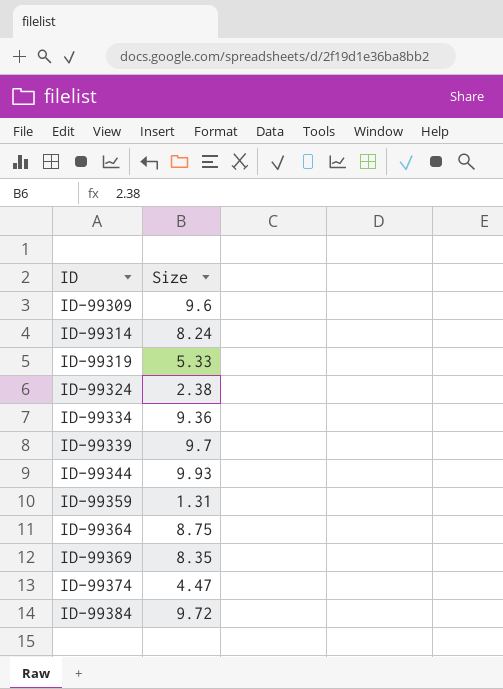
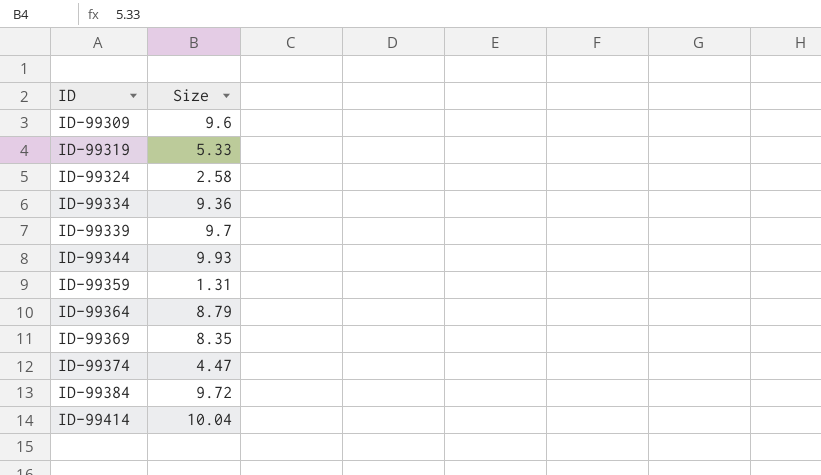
row ID-99314: 8.24 -> none
ID-99324 | Size: 2.38 -> 2.58
ID-99364 | Size: 8.75 -> 8.79
row ID-99414: none -> 10.04

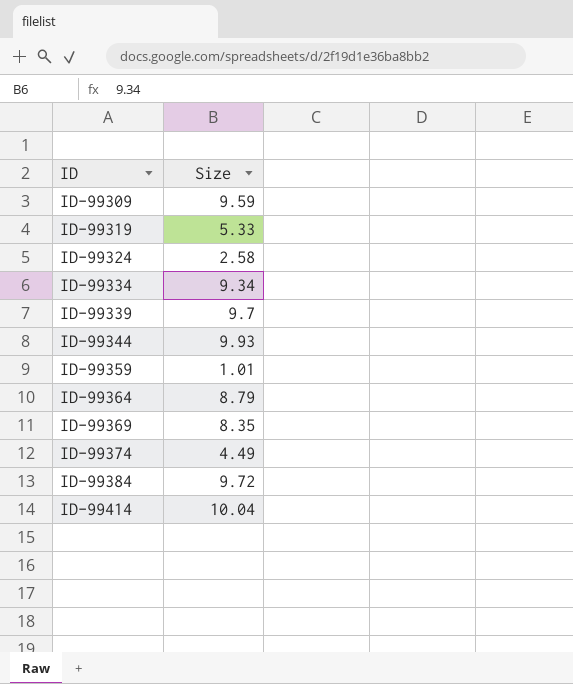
ID-99309 | Size: 9.6 -> 9.59
ID-99334 | Size: 9.36 -> 9.34
ID-99359 | Size: 1.31 -> 1.01
ID-99374 | Size: 4.47 -> 4.49

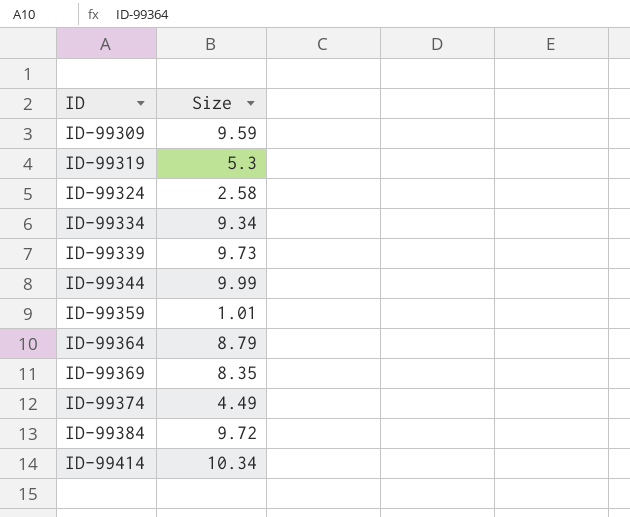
ID-99319 | Size: 5.33 -> 5.3
ID-99339 | Size: 9.7 -> 9.73
ID-99344 | Size: 9.93 -> 9.99
ID-99414 | Size: 10.04 -> 10.34

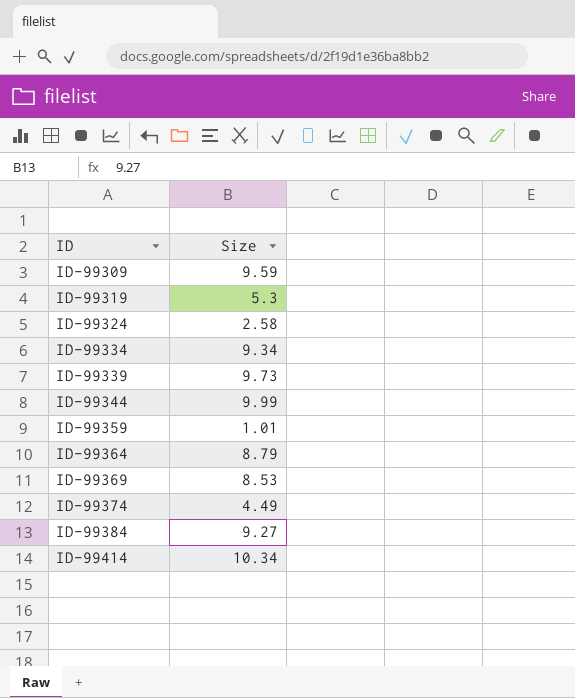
ID-99369 | Size: 8.35 -> 8.53
ID-99384 | Size: 9.72 -> 9.27

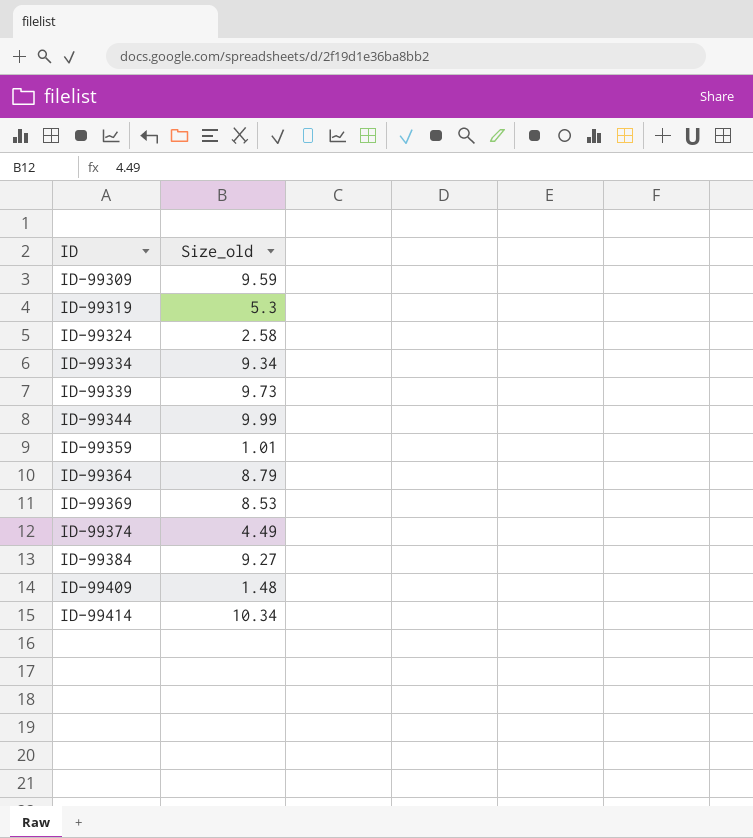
column name: Size -> Size_old
row ID-99409: none -> 1.48

